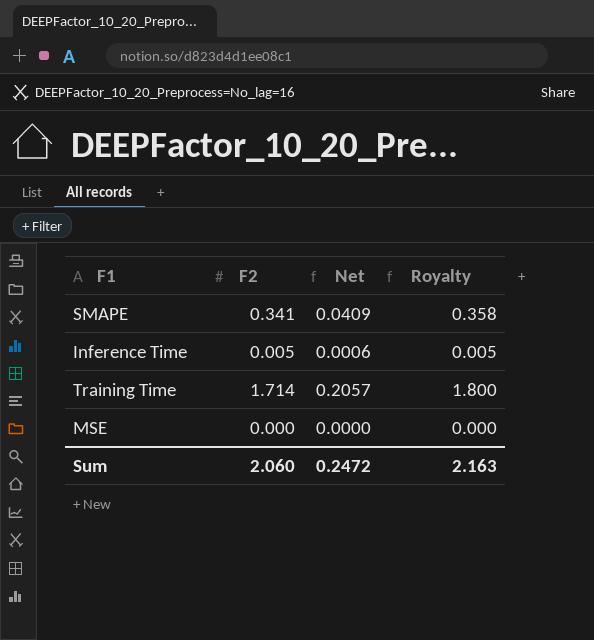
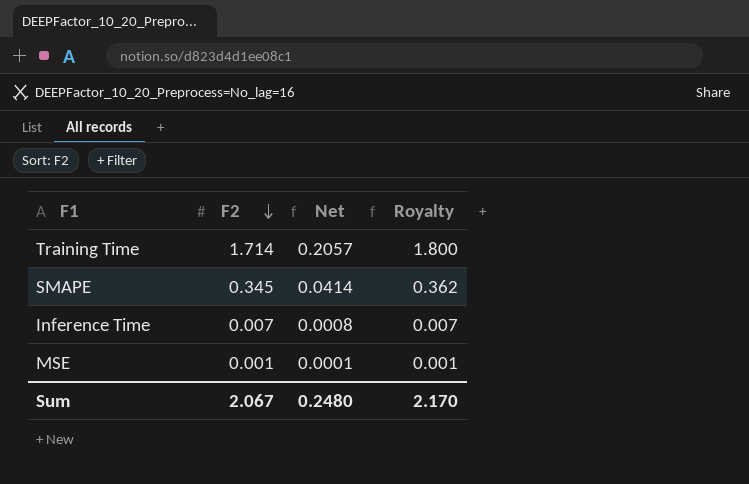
row order: none -> F2 descending
SMAPE | F2: 0.341 -> 0.345
SMAPE | Net: 0.0409 -> 0.0414
SMAPE | Royalty: 0.358 -> 0.362
Inference Time | F2: 0.005 -> 0.007
Inference Time | Net: 0.0006 -> 0.0008
Inference Time | Royalty: 0.005 -> 0.007
MSE | F2: 0.000 -> 0.001
MSE | Net: 0.0000 -> 0.0001
MSE | Royalty: 0.000 -> 0.001
Sum | F2: 2.060 -> 2.067
Sum | Net: 0.2472 -> 0.2480
Sum | Royalty: 2.163 -> 2.170

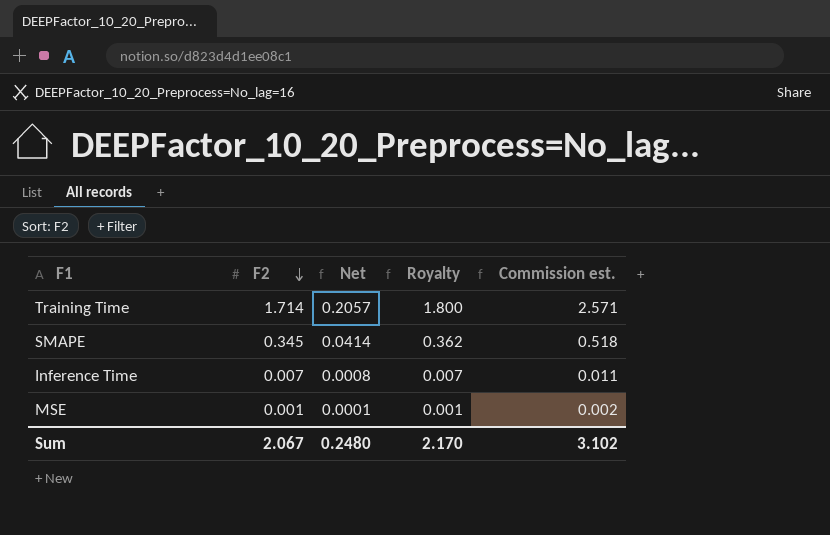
column Commission est. | formula: none -> [F2] * 1.5

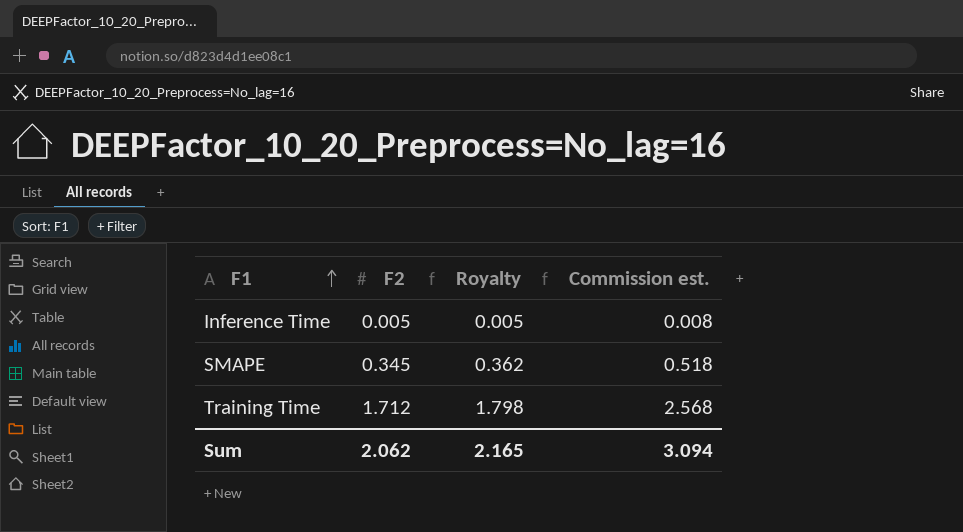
row order: F2 descending -> F1 ascending
column Net | formula: [F2] * 0.12 -> none
row MSE: 0.001 | 0.0001 | 0.001 | 0.002 -> none
Inference Time | F2: 0.007 -> 0.005
Inference Time | Royalty: 0.007 -> 0.005
Inference Time | Commission est.: 0.011 -> 0.008
Training Time | F2: 1.714 -> 1.712
Training Time | Royalty: 1.800 -> 1.798
Training Time | Commission est.: 2.571 -> 2.568
Sum | F2: 2.067 -> 2.062
Sum | Royalty: 2.170 -> 2.165
Sum | Commission est.: 3.102 -> 3.094

